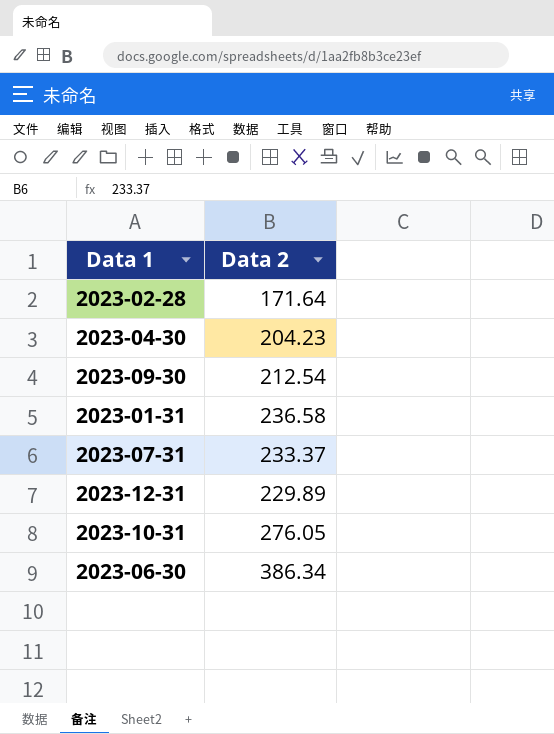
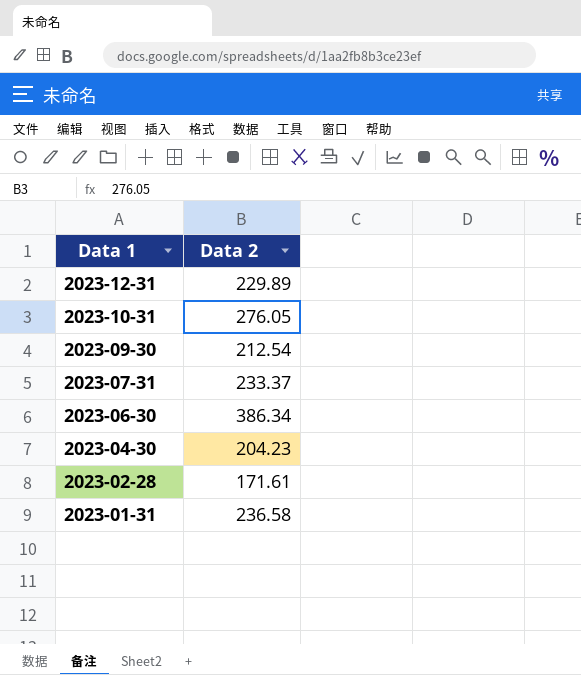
row order: none -> Data 1 descending
2023-02-28 | Data 2: 171.64 -> 171.61

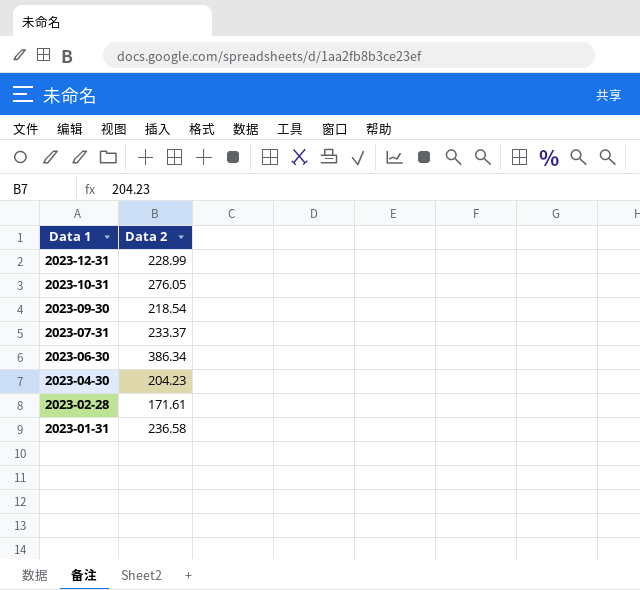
2023-12-31 | Data 2: 229.89 -> 228.99
2023-09-30 | Data 2: 212.54 -> 218.54

